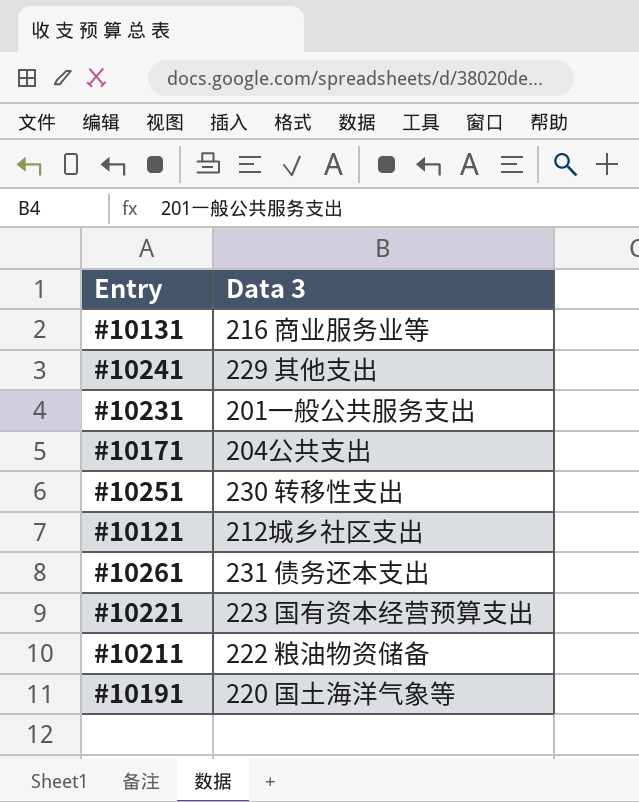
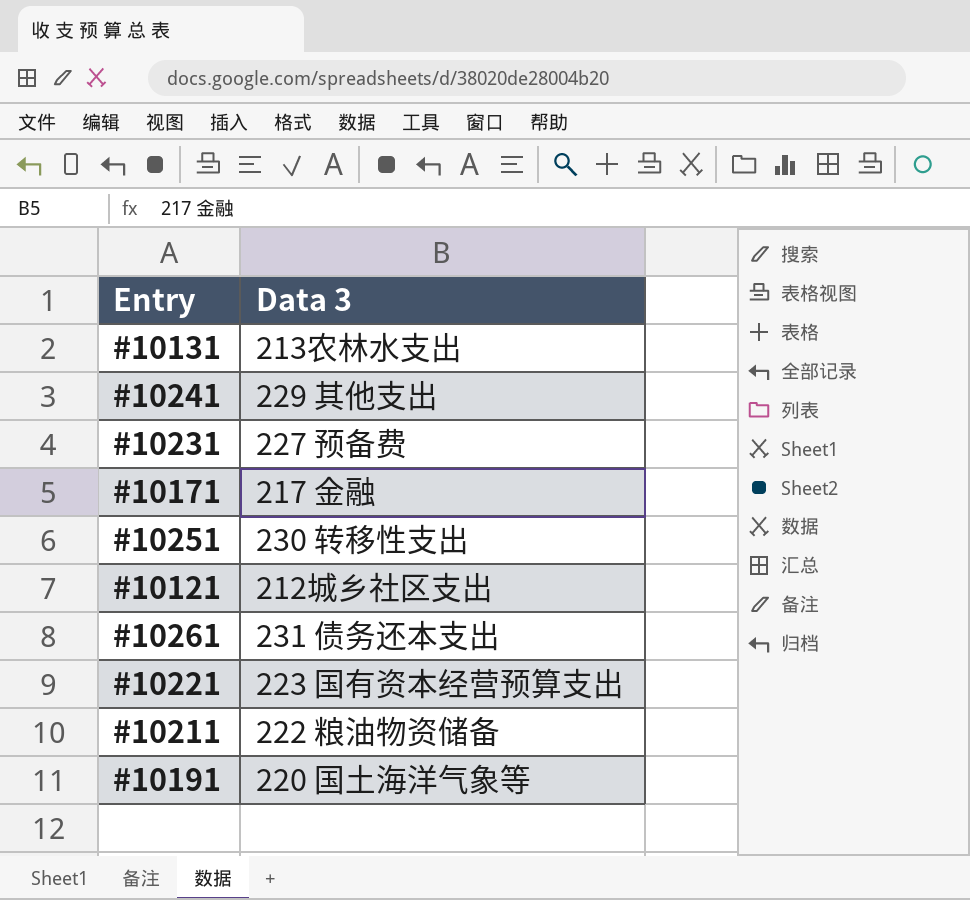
#10131 | Data 3: 216 商业服务业等 -> 213农林水支出
#10231 | Data 3: 201一般公共服务支出 -> 227 预备费
#10171 | Data 3: 204公共支出 -> 217 金融

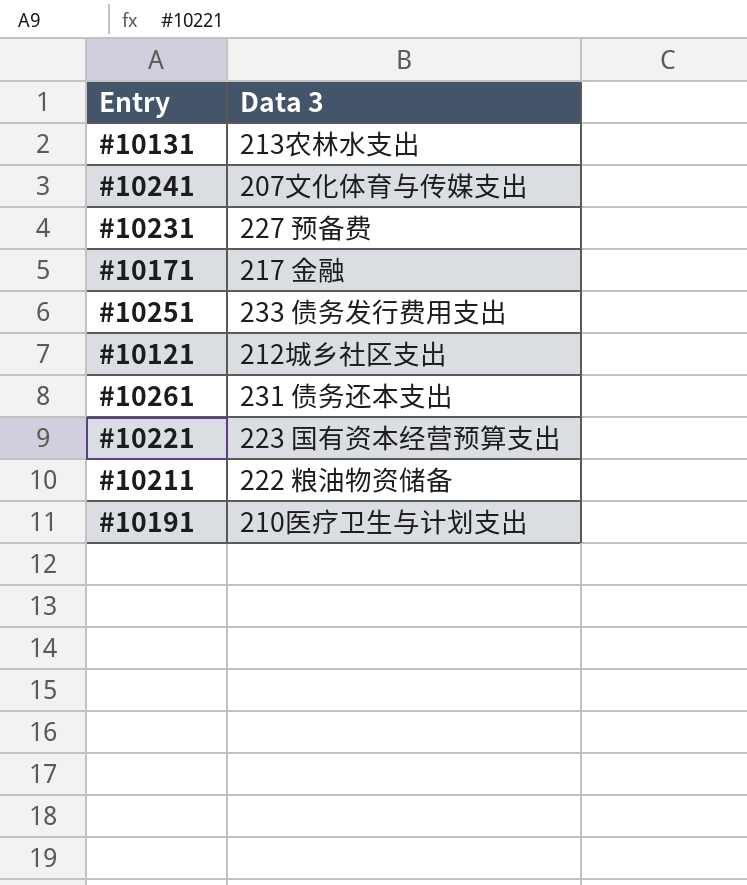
#10241 | Data 3: 229 其他支出 -> 207文化体育与传媒支出
#10251 | Data 3: 230 转移性支出 -> 233 债务发行费用支出
#10191 | Data 3: 220 国土海洋气象等 -> 210医疗卫生与计划支出

